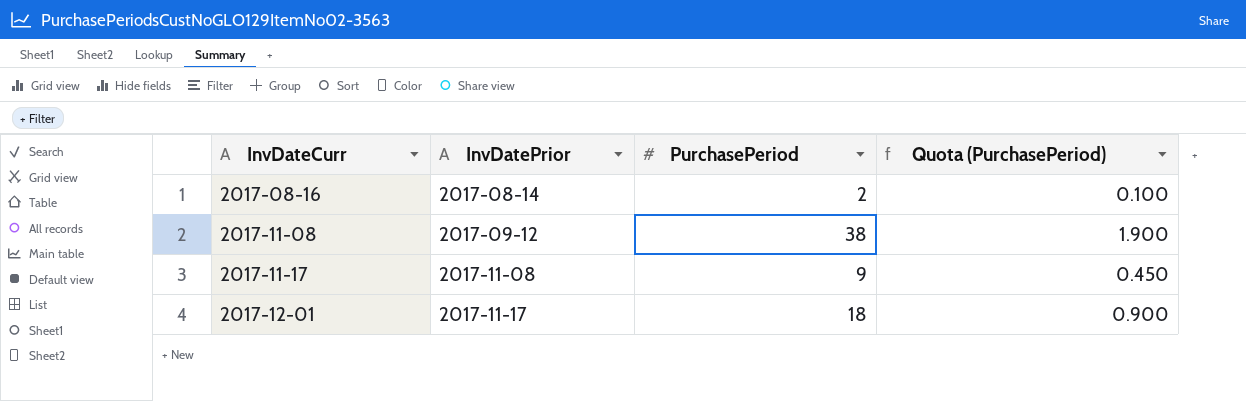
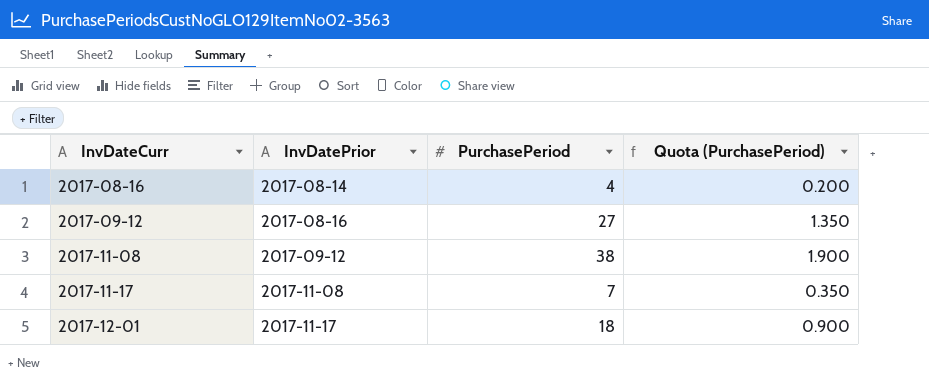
2017-08-16 | PurchasePeriod: 2 -> 4
2017-08-16 | Quota (PurchasePeriod): 0.100 -> 0.200
row 2017-09-12: none -> 2017-08-16 | 27 | 1.350
2017-11-17 | PurchasePeriod: 9 -> 7
2017-11-17 | Quota (PurchasePeriod): 0.450 -> 0.350

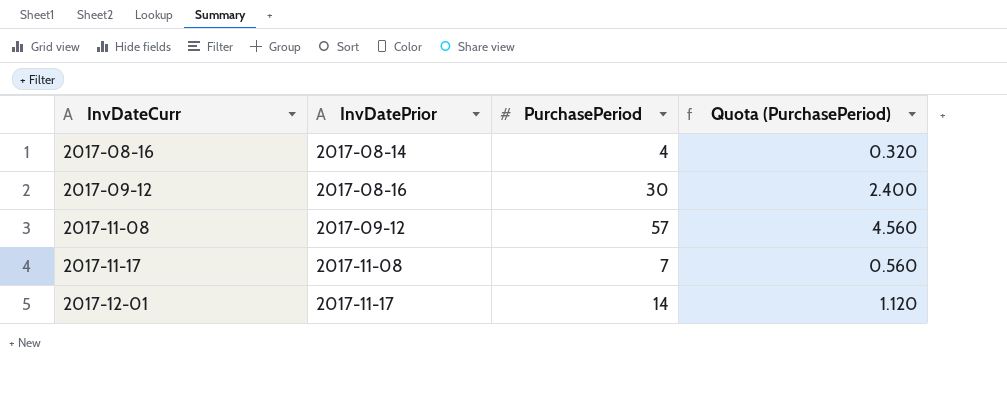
column Quota (PurchasePeriod) | formula: [PurchasePeriod] * 0.05 -> [PurchasePeriod] * 0.08
2017-09-12 | PurchasePeriod: 27 -> 30
2017-11-08 | PurchasePeriod: 38 -> 57
2017-12-01 | PurchasePeriod: 18 -> 14

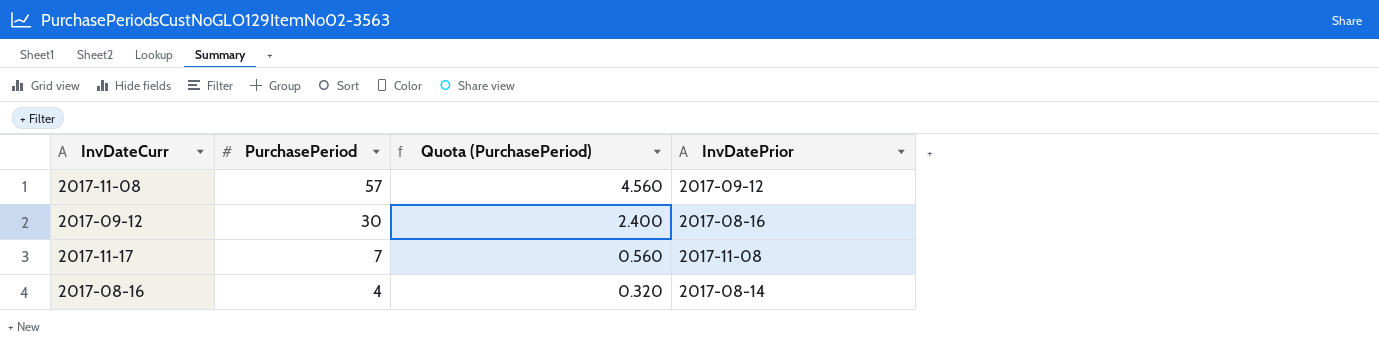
row order: InvDateCurr ascending -> PurchasePeriod descending
column InvDatePrior | position: 2 -> 4
row 2017-12-01: 2017-11-17 | 14 | 1.120 -> none

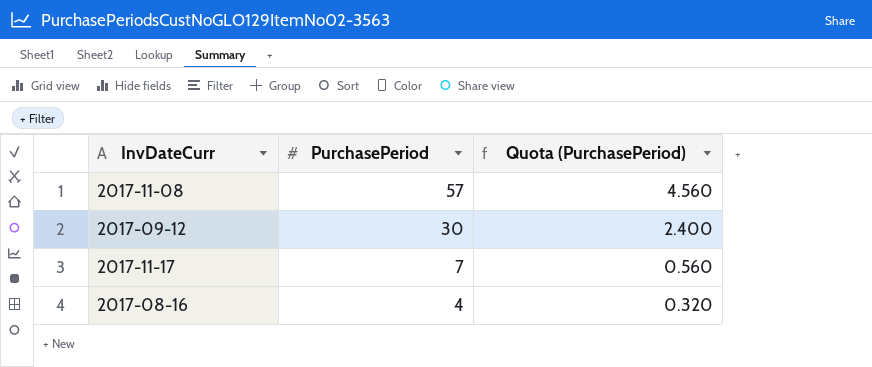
column InvDatePrior | position: 4 -> none

